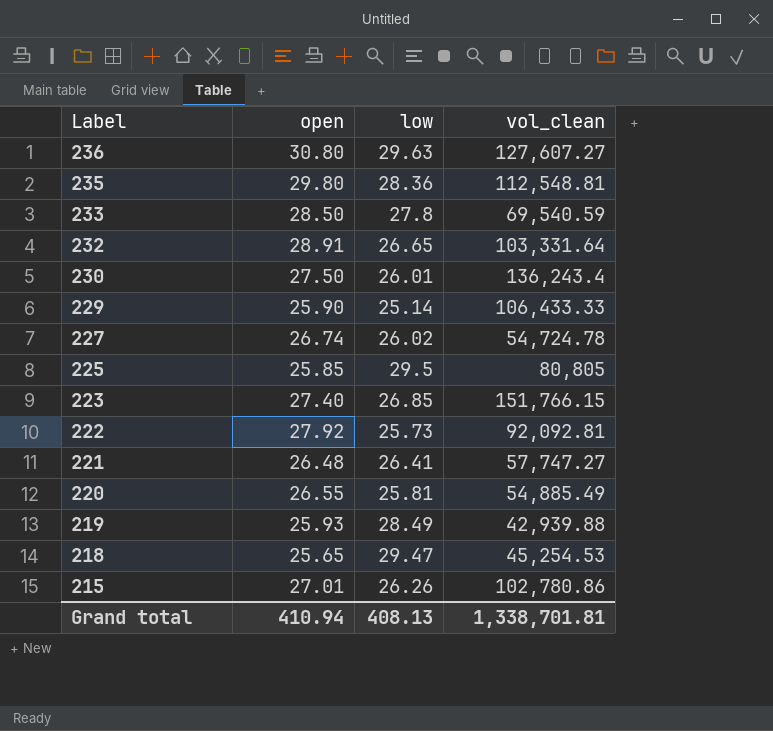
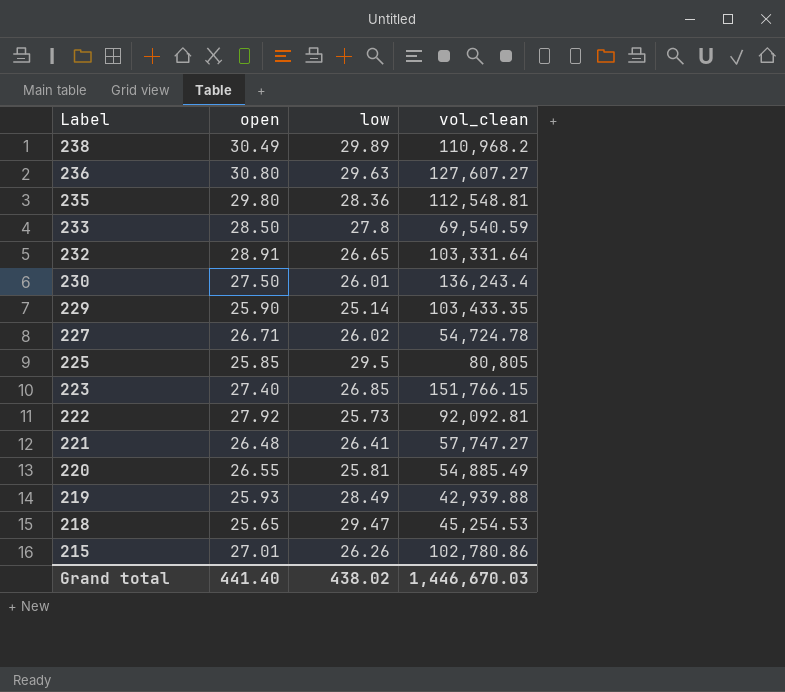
row 238: none -> 30.49 | 29.89 | 110,968.2
229 | vol_clean: 106,433.33 -> 103,433.35
227 | open: 26.74 -> 26.71
Grand total | open: 410.94 -> 441.40
Grand total | low: 408.13 -> 438.02
Grand total | vol_clean: 1,338,701.81 -> 1,446,670.03

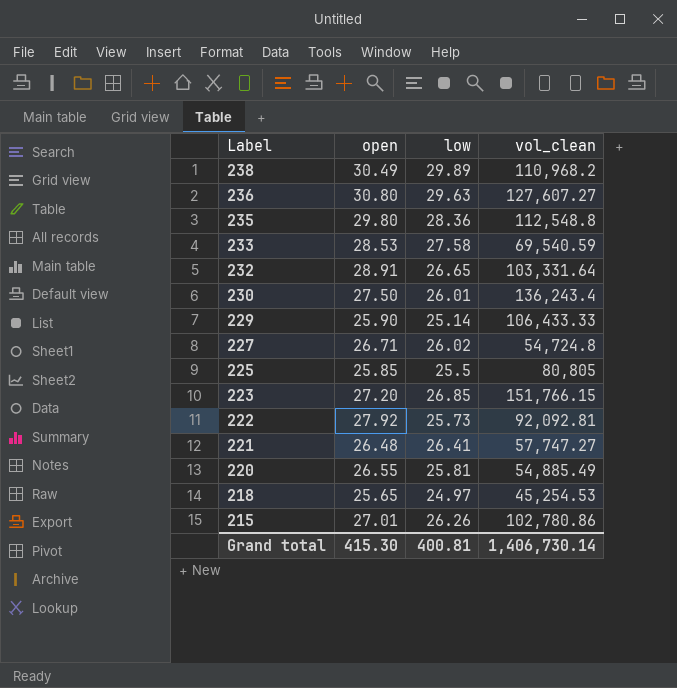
row 219: 25.93 | 28.49 | 42,939.88 -> none
235 | vol_clean: 112,548.81 -> 112,548.8
233 | open: 28.50 -> 28.53
233 | low: 27.8 -> 27.58
229 | vol_clean: 103,433.35 -> 106,433.33
227 | vol_clean: 54,724.78 -> 54,724.8
225 | low: 29.5 -> 25.5
223 | open: 27.40 -> 27.20
218 | low: 29.47 -> 24.97
Grand total | open: 441.40 -> 415.30
Grand total | low: 438.02 -> 400.81
Grand total | vol_clean: 1,446,670.03 -> 1,406,730.14

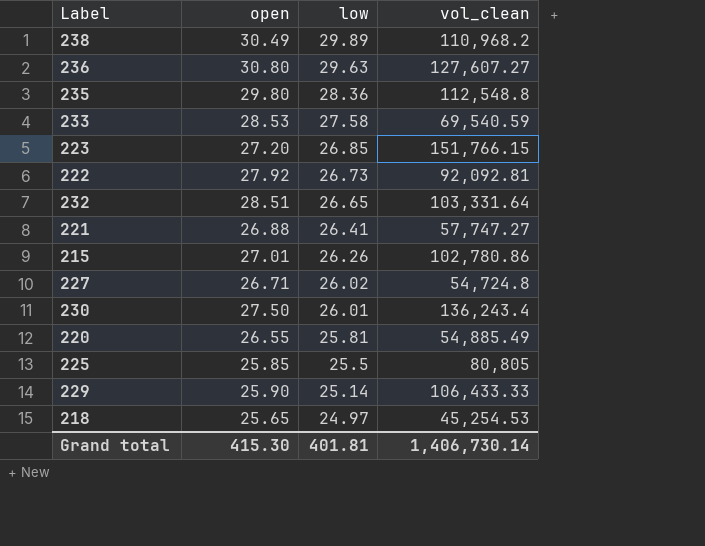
row order: Label descending -> low descending
222 | low: 25.73 -> 26.73
232 | open: 28.91 -> 28.51
221 | open: 26.48 -> 26.88
Grand total | low: 400.81 -> 401.81

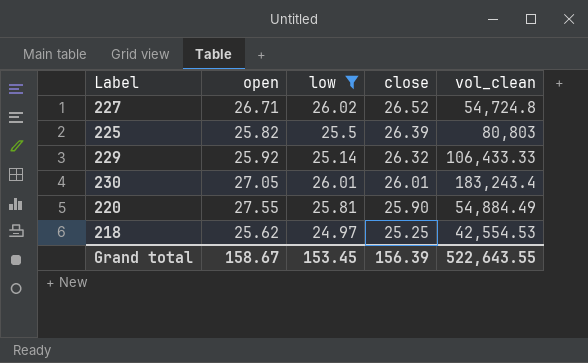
filter: none -> low <= 26.02
row order: low descending -> close descending
column close | position: none -> 4
225 | open: 25.85 -> 25.82
225 | vol_clean: 80,805 -> 80,803
229 | open: 25.90 -> 25.92
230 | open: 27.50 -> 27.05
230 | vol_clean: 136,243.4 -> 183,243.4
220 | open: 26.55 -> 27.55
220 | vol_clean: 54,885.49 -> 54,884.49
218 | open: 25.65 -> 25.62
218 | vol_clean: 45,254.53 -> 42,554.53
Grand total | open: 415.30 -> 158.67
Grand total | low: 401.81 -> 153.45
Grand total | vol_clean: 1,406,730.14 -> 522,643.55

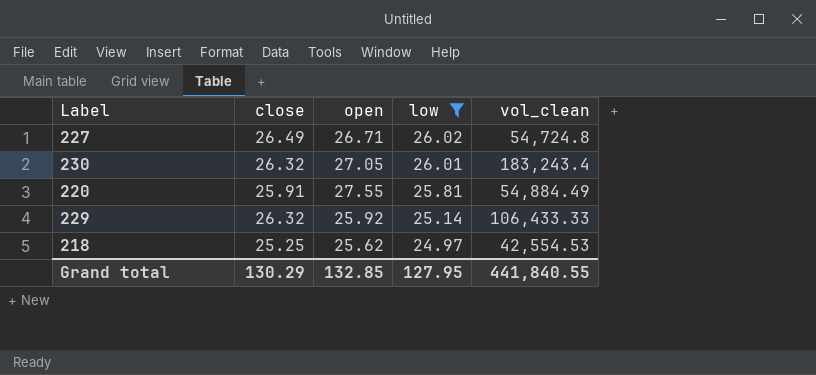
row order: close descending -> low descending
column close | position: 4 -> 2
row 225: 25.82 | 25.5 | 26.39 | 80,803 -> none
227 | close: 26.52 -> 26.49
230 | close: 26.01 -> 26.32
220 | close: 25.90 -> 25.91
Grand total | close: 156.39 -> 130.29
Grand total | open: 158.67 -> 132.85
Grand total | low: 153.45 -> 127.95
Grand total | vol_clean: 522,643.55 -> 441,840.55

